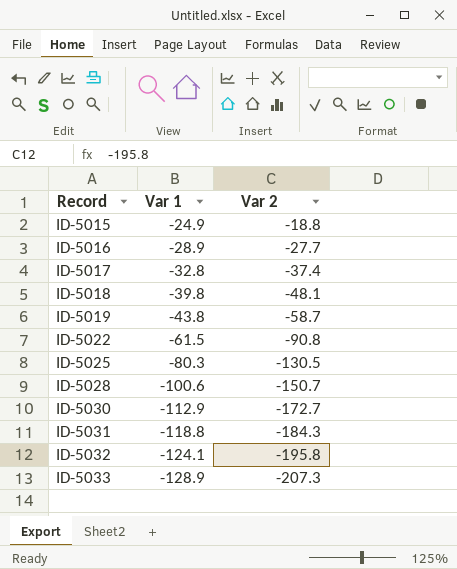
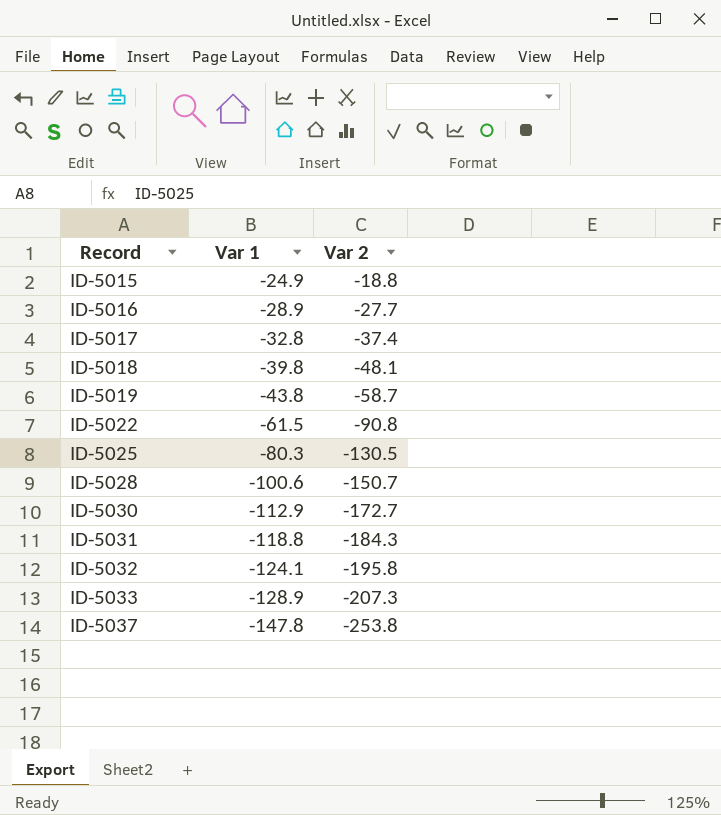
row ID-5037: none -> -147.8 | -253.8

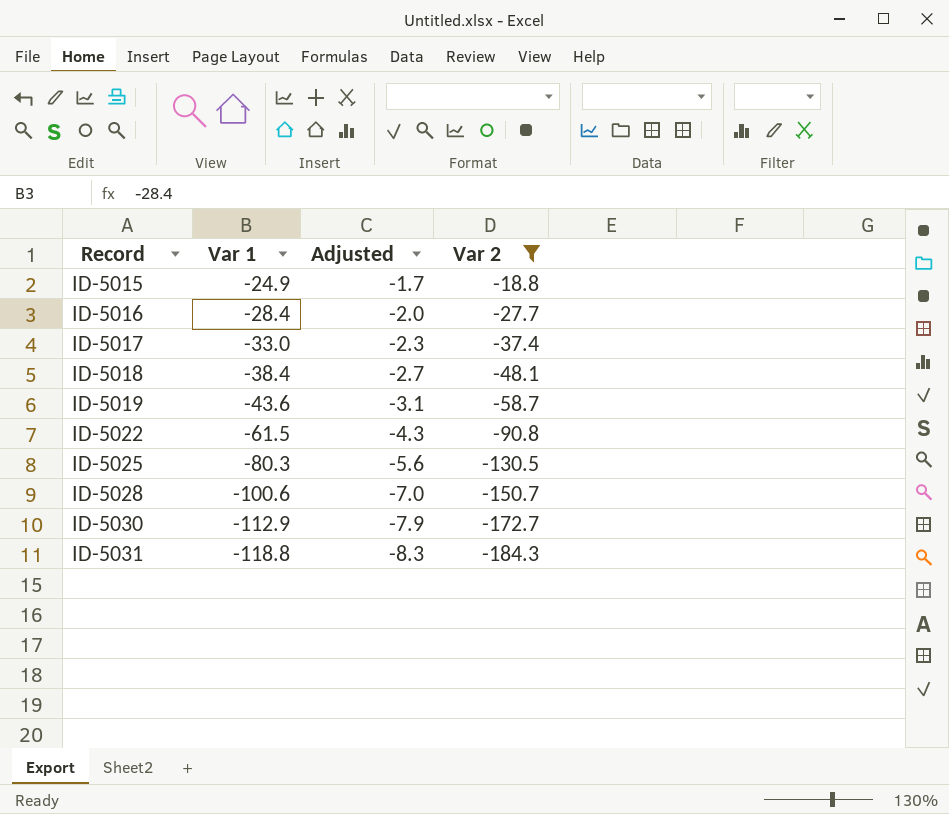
filter: none -> Var 2 >= -184.3
column Adjusted | formula: none -> [Var 1] * 0.07
ID-5016 | Var 1: -28.9 -> -28.4
ID-5017 | Var 1: -32.8 -> -33.0
ID-5018 | Var 1: -39.8 -> -38.4
ID-5019 | Var 1: -43.8 -> -43.6

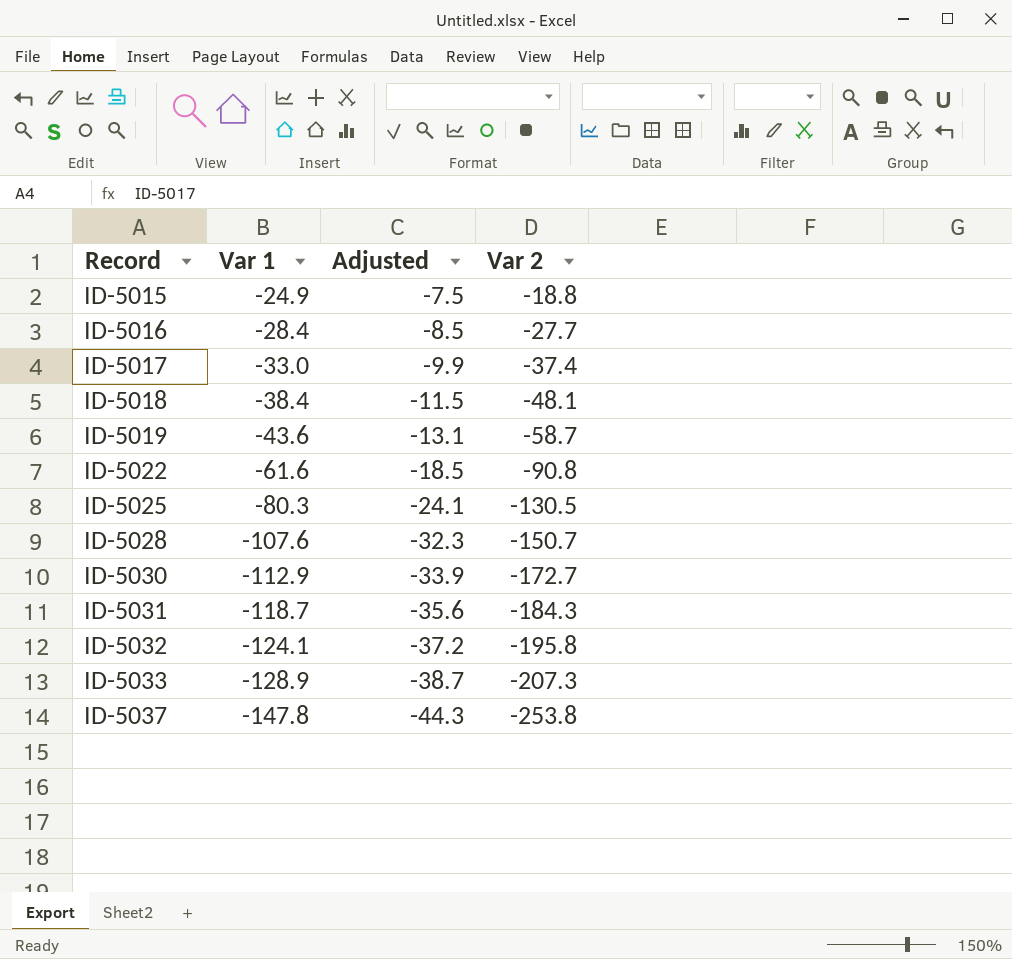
filter: Var 2 >= -184.3 -> none
column Adjusted | formula: [Var 1] * 0.07 -> [Var 1] * 0.3
ID-5022 | Var 1: -61.5 -> -61.6
ID-5028 | Var 1: -100.6 -> -107.6
ID-5031 | Var 1: -118.8 -> -118.7

